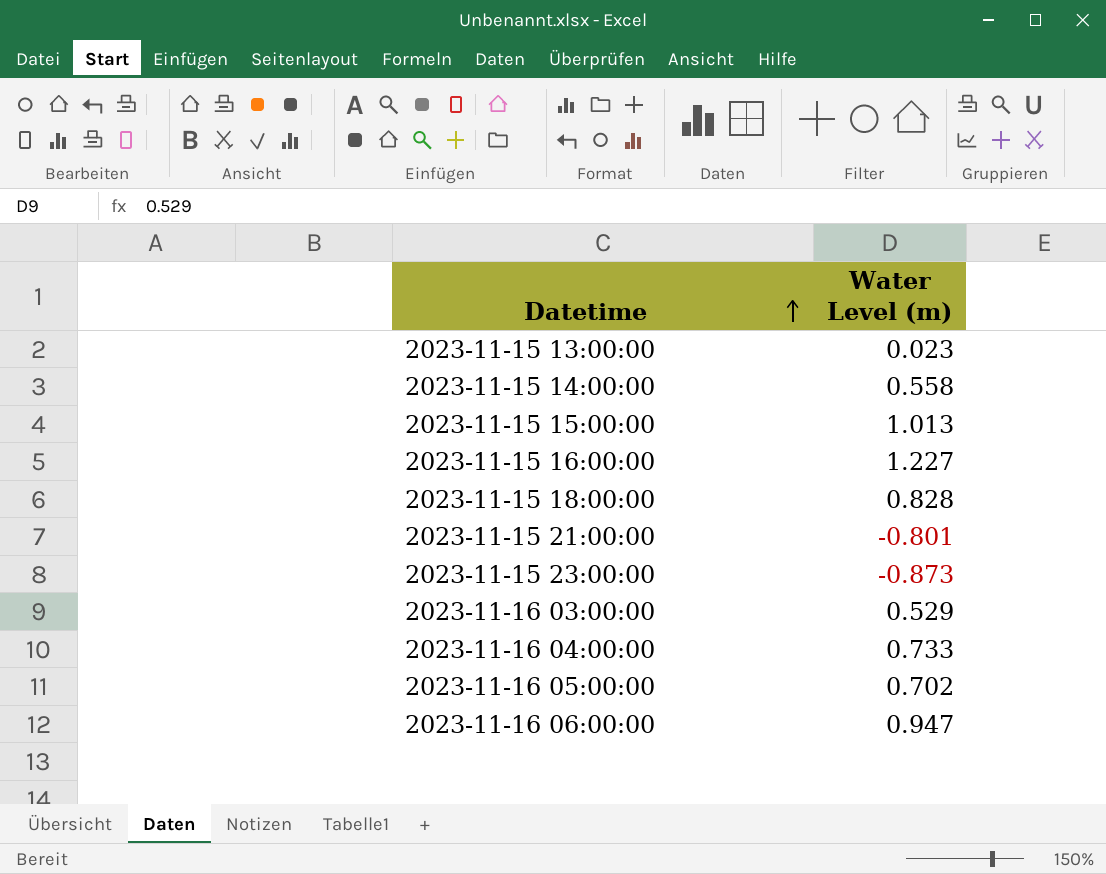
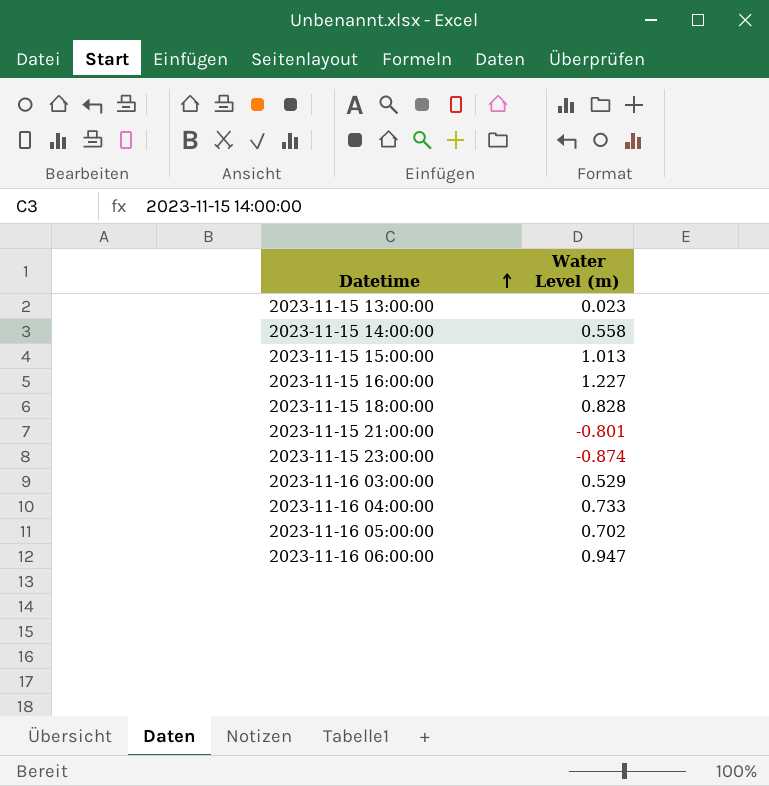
2023-11-15 23:00:00 | Water Level (m): -0.873 -> -0.874

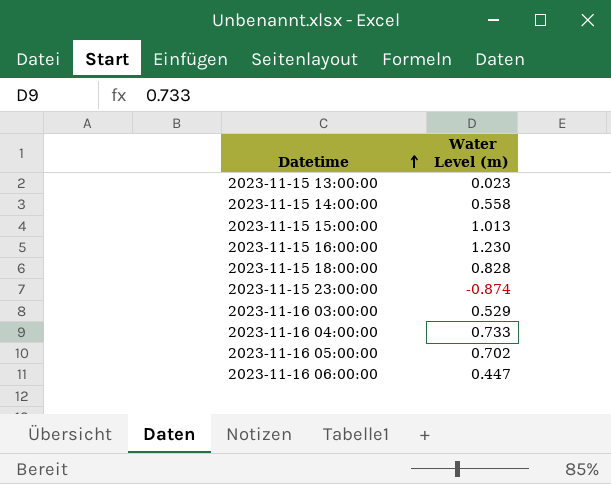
row 2023-11-15 21:00:00: -0.801 -> none
2023-11-15 16:00:00 | Water Level (m): 1.227 -> 1.230
2023-11-16 06:00:00 | Water Level (m): 0.947 -> 0.447

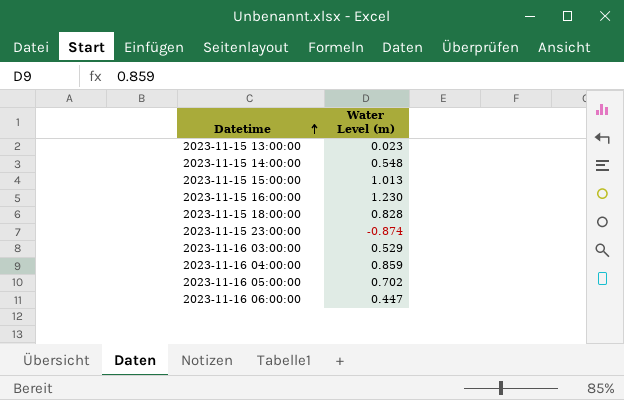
2023-11-15 14:00:00 | Water Level (m): 0.558 -> 0.548
2023-11-16 04:00:00 | Water Level (m): 0.733 -> 0.859

